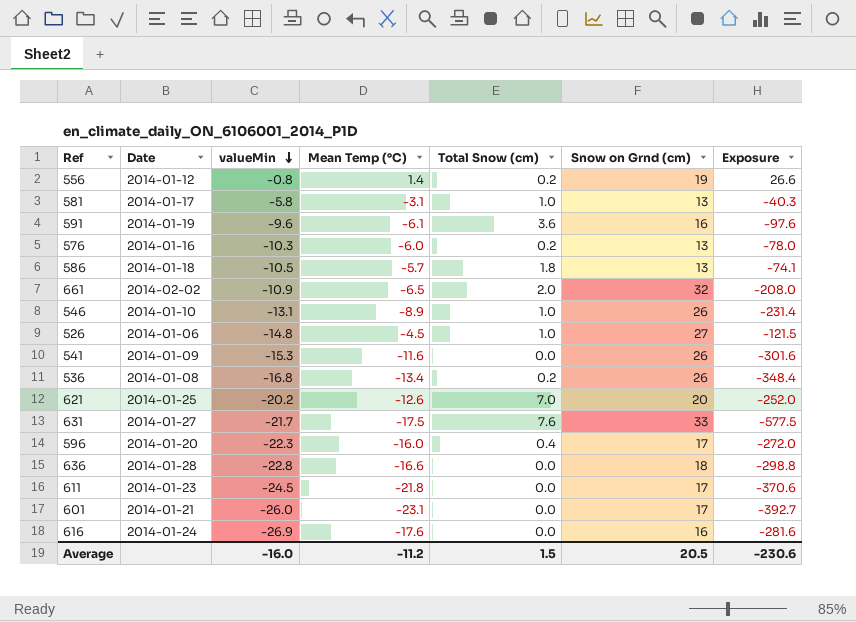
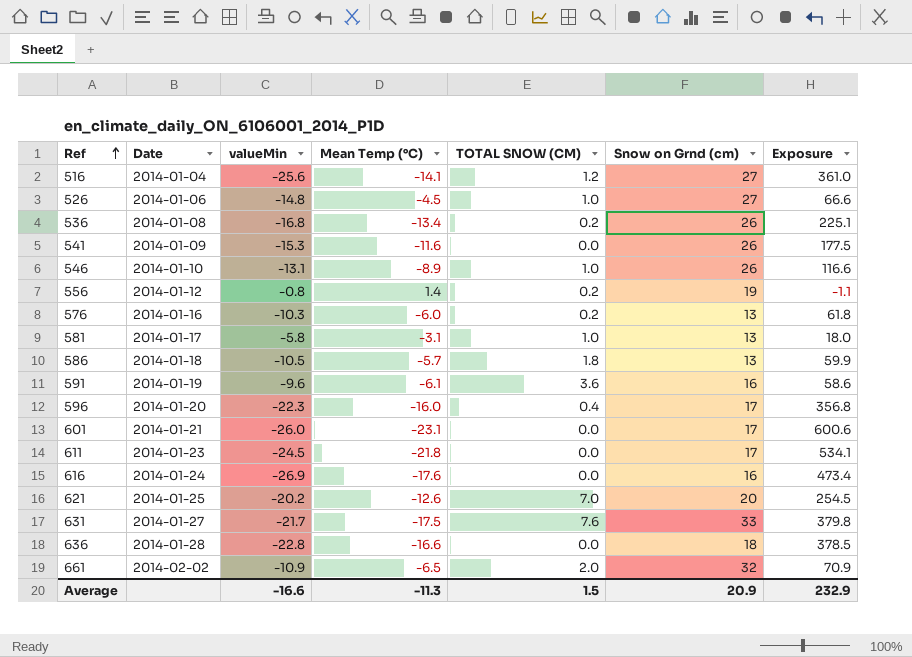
row order: valueMin descending -> Ref ascending
column name: Total Snow (cm) -> TOTAL SNOW (CM)
column Exposure | formula: [Mean Temp (°C)] * [Snow on Grnd (cm)] -> [valueMin] * [Mean Temp (°C)]
row 516: none -> 2014-01-04 | -25.6 | -14.1 | 1.2 | 27 | 361.0
Average | valueMin: -16.0 -> -16.6
Average | Mean Temp (°C): -11.2 -> -11.3
Average | Snow on Grnd (cm): 20.5 -> 20.9
Average | Exposure: -230.6 -> 232.9

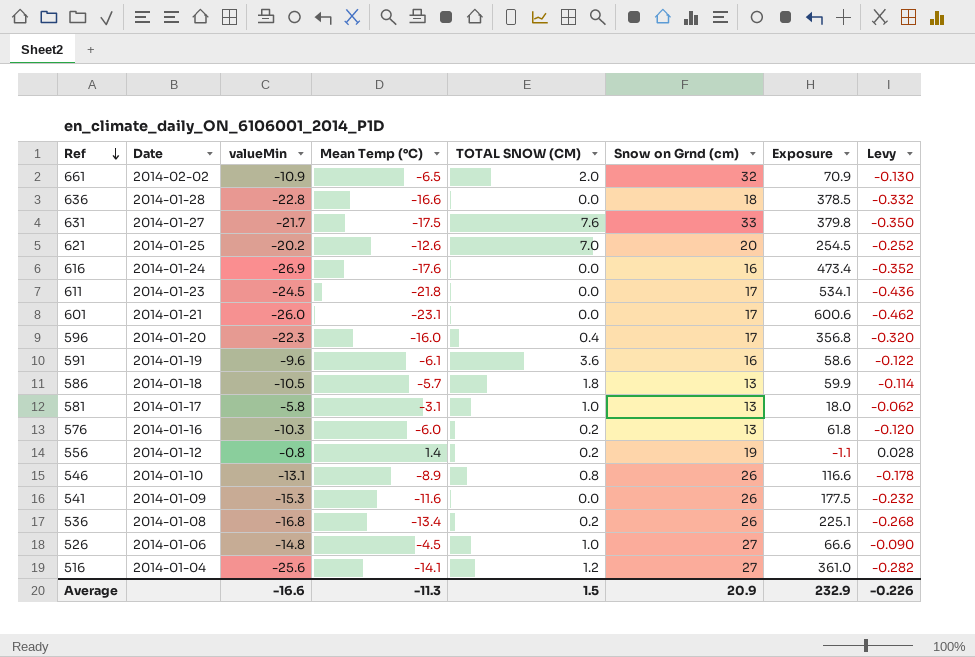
row order: Ref ascending -> Ref descending
column Levy | formula: none -> [Mean Temp (°C)] * 0.02
546 | TOTAL SNOW (CM): 1.0 -> 0.8

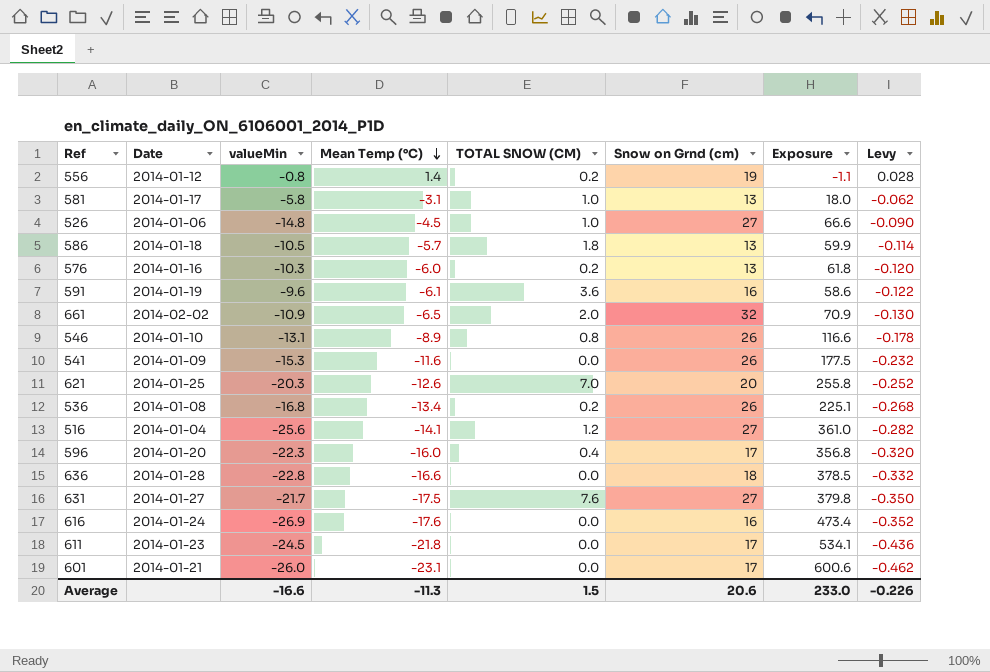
row order: Ref descending -> Mean Temp (°C) descending
621 | valueMin: -20.2 -> -20.3
621 | Exposure: 254.5 -> 255.8
631 | Snow on Grnd (cm): 33 -> 27
Average | Snow on Grnd (cm): 20.9 -> 20.6
Average | Exposure: 232.9 -> 233.0

